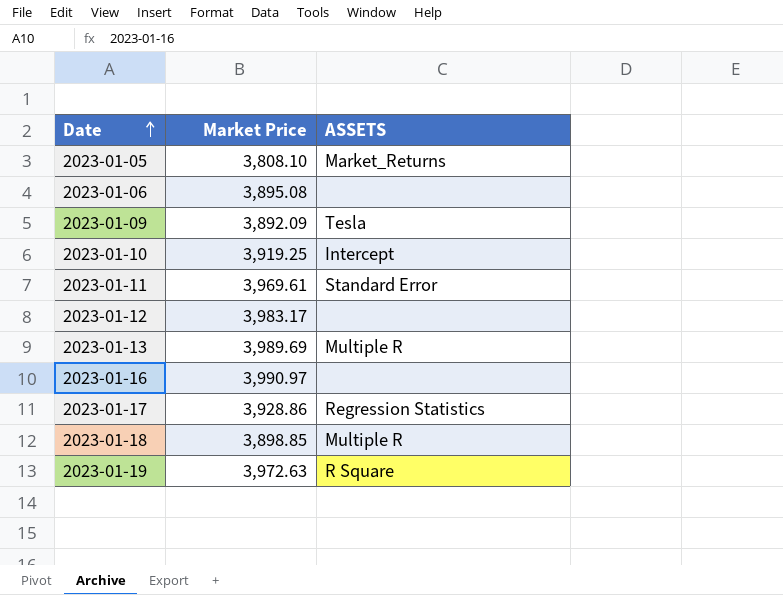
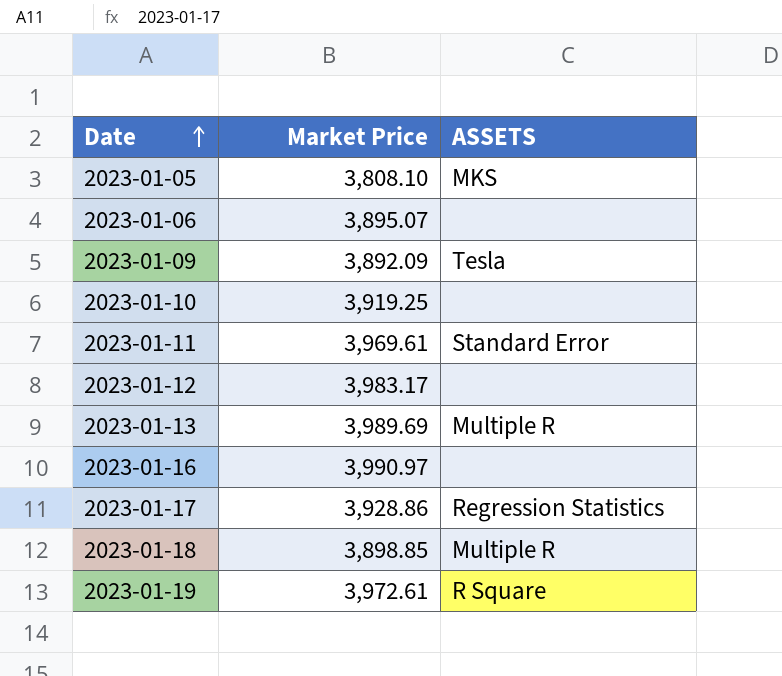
2023-01-05 | ASSETS: Market_Returns -> MKS
2023-01-06 | Market Price: 3,895.08 -> 3,895.07
2023-01-10 | ASSETS: Intercept -> none
2023-01-19 | Market Price: 3,972.63 -> 3,972.61

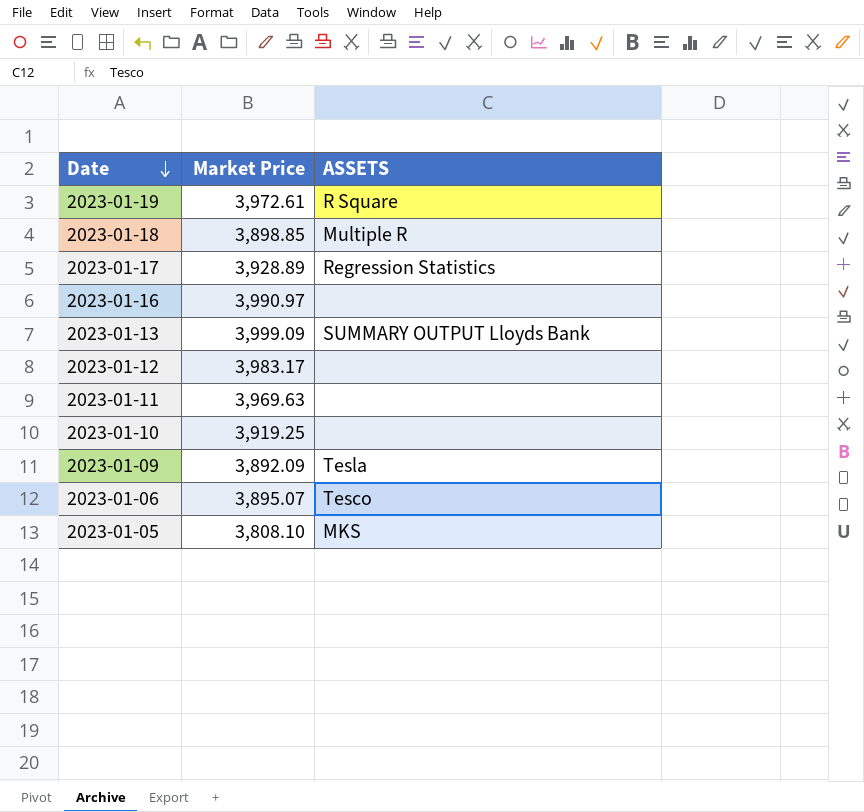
row order: Date ascending -> Date descending
2023-01-17 | Market Price: 3,928.86 -> 3,928.89
2023-01-13 | Market Price: 3,989.69 -> 3,999.09
2023-01-13 | ASSETS: Multiple R -> SUMMARY OUTPUT Lloyds Bank
2023-01-11 | Market Price: 3,969.61 -> 3,969.63
2023-01-11 | ASSETS: Standard Error -> none
2023-01-06 | ASSETS: none -> Tesco

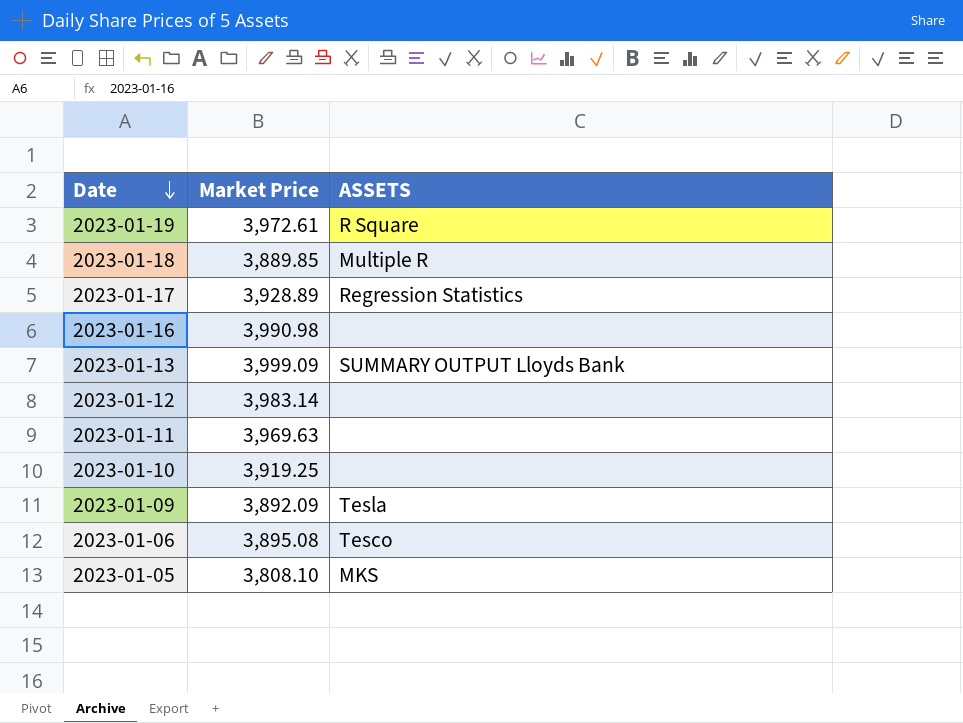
2023-01-18 | Market Price: 3,898.85 -> 3,889.85
2023-01-16 | Market Price: 3,990.97 -> 3,990.98
2023-01-12 | Market Price: 3,983.17 -> 3,983.14
2023-01-06 | Market Price: 3,895.07 -> 3,895.08

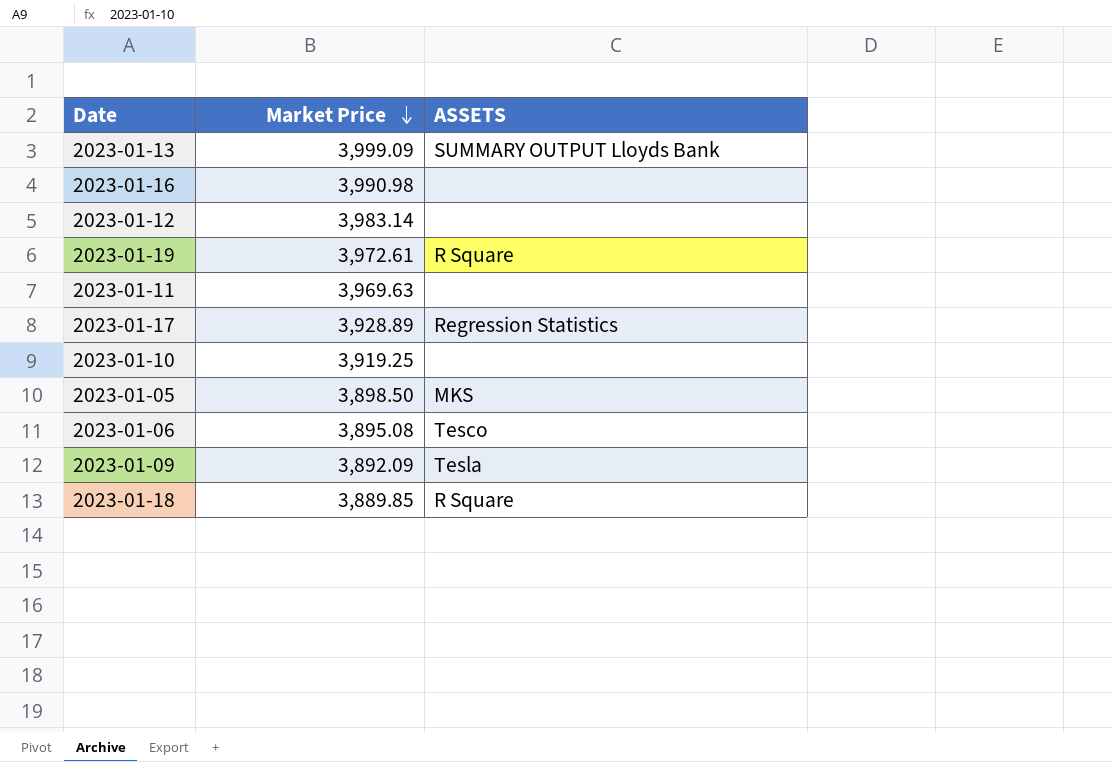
row order: Date descending -> Market Price descending
2023-01-05 | Market Price: 3,808.10 -> 3,898.50
2023-01-18 | ASSETS: Multiple R -> R Square

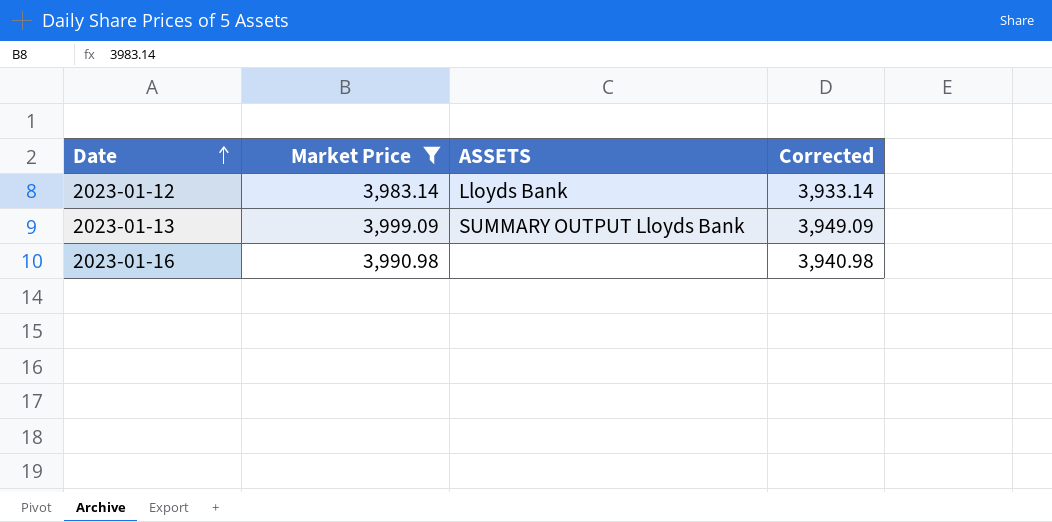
filter: none -> Market Price >= 3,983.14
row order: Market Price descending -> Date ascending
column Corrected | formula: none -> [Market Price] - 50
2023-01-12 | ASSETS: none -> Lloyds Bank

